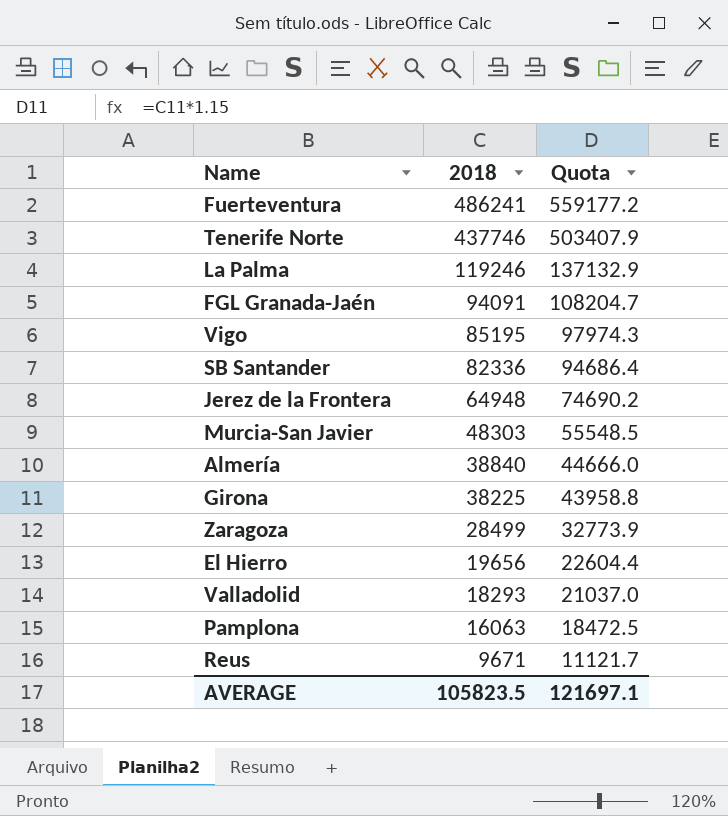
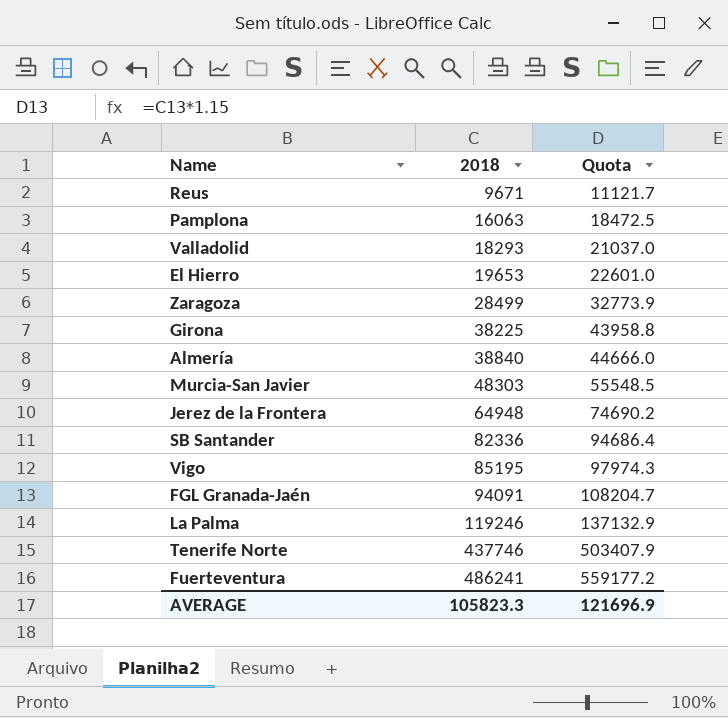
row order: 2018 descending -> 2018 ascending
El Hierro | 2018: 19656 -> 19653
El Hierro | Quota: 22604.4 -> 22601.0
AVERAGE | 2018: 105823.5 -> 105823.3
AVERAGE | Quota: 121697.1 -> 121696.9

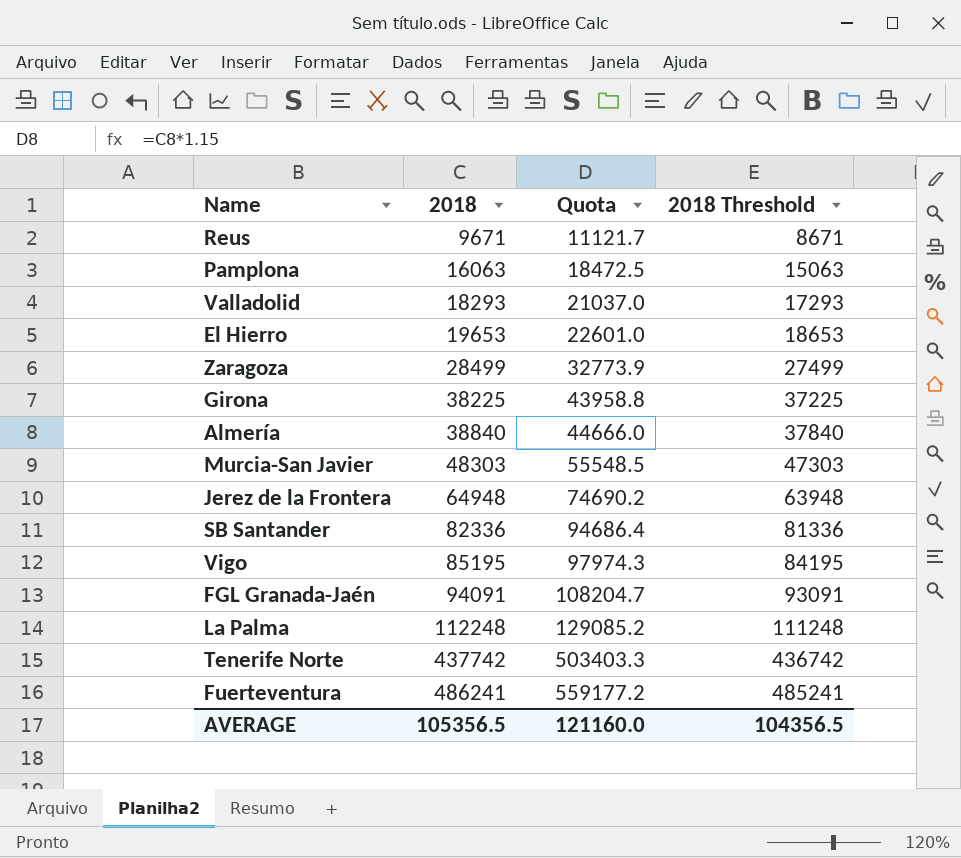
column 2018 Threshold | formula: none -> [2018] - 1000
La Palma | 2018: 119246 -> 112248
La Palma | Quota: 137132.9 -> 129085.2
Tenerife Norte | 2018: 437746 -> 437742
Tenerife Norte | Quota: 503407.9 -> 503403.3
AVERAGE | 2018: 105823.3 -> 105356.5
AVERAGE | Quota: 121696.9 -> 121160.0

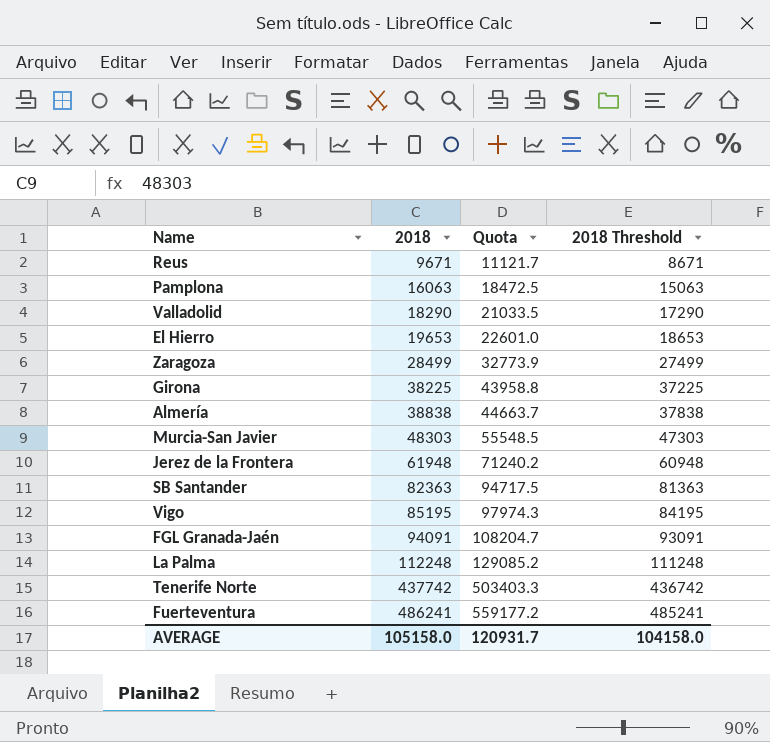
Valladolid | 2018: 18293 -> 18290
Valladolid | Quota: 21037.0 -> 21033.5
Valladolid | 2018 Threshold: 17293 -> 17290
Almería | 2018: 38840 -> 38838
Almería | Quota: 44666.0 -> 44663.7
Almería | 2018 Threshold: 37840 -> 37838
Jerez de la Frontera | 2018: 64948 -> 61948
Jerez de la Frontera | Quota: 74690.2 -> 71240.2
Jerez de la Frontera | 2018 Threshold: 63948 -> 60948
SB Santander | 2018: 82336 -> 82363
SB Santander | Quota: 94686.4 -> 94717.5
SB Santander | 2018 Threshold: 81336 -> 81363
AVERAGE | 2018: 105356.5 -> 105158.0
AVERAGE | Quota: 121160.0 -> 120931.7
AVERAGE | 2018 Threshold: 104356.5 -> 104158.0

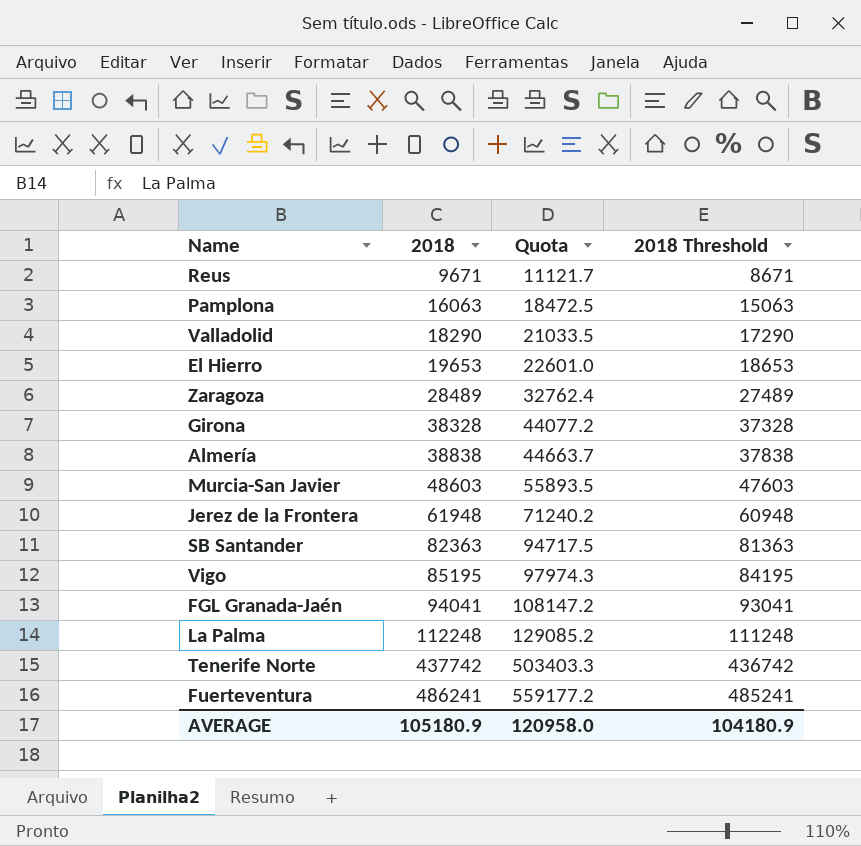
Zaragoza | 2018: 28499 -> 28489
Zaragoza | Quota: 32773.9 -> 32762.4
Zaragoza | 2018 Threshold: 27499 -> 27489
Girona | 2018: 38225 -> 38328
Girona | Quota: 43958.8 -> 44077.2
Girona | 2018 Threshold: 37225 -> 37328
Murcia-San Javier | 2018: 48303 -> 48603
Murcia-San Javier | Quota: 55548.5 -> 55893.5
Murcia-San Javier | 2018 Threshold: 47303 -> 47603
FGL Granada-Jaén | 2018: 94091 -> 94041
FGL Granada-Jaén | Quota: 108204.7 -> 108147.2
FGL Granada-Jaén | 2018 Threshold: 93091 -> 93041
AVERAGE | 2018: 105158.0 -> 105180.9
AVERAGE | Quota: 120931.7 -> 120958.0
AVERAGE | 2018 Threshold: 104158.0 -> 104180.9

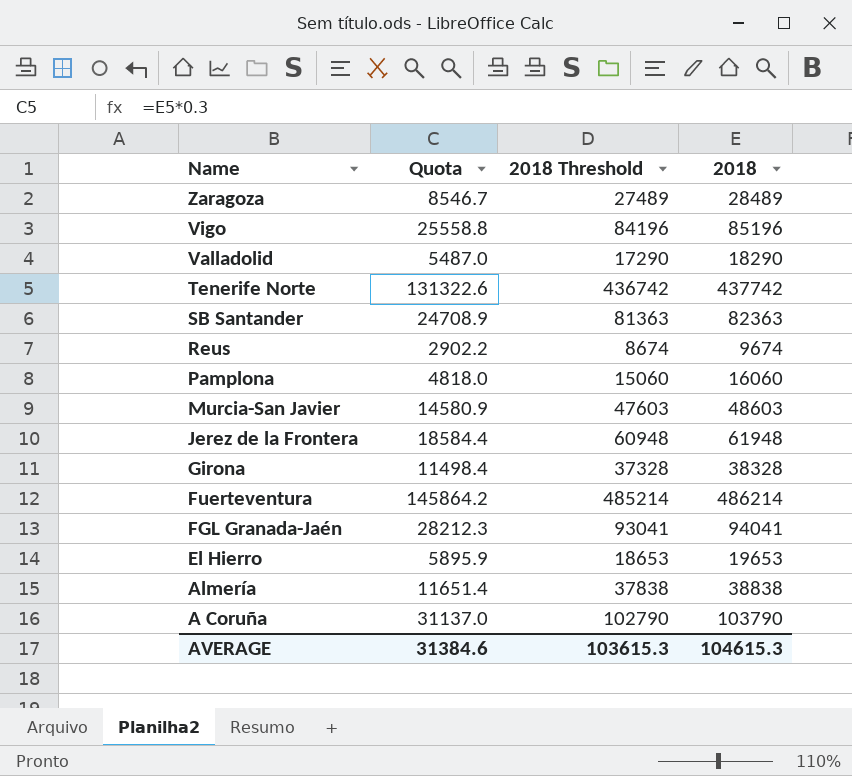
row order: 2018 ascending -> Name descending
column Quota | formula: [2018] * 1.15 -> [2018] * 0.3
column 2018 | position: 2 -> 4
row La Palma: 112248 | 129085.2 | 111248 -> none
Vigo | 2018 Threshold: 84195 -> 84196
Vigo | 2018: 85195 -> 85196
Reus | 2018 Threshold: 8671 -> 8674
Reus | 2018: 9671 -> 9674
Pamplona | 2018 Threshold: 15063 -> 15060
Pamplona | 2018: 16063 -> 16060
Fuerteventura | 2018 Threshold: 485241 -> 485214
Fuerteventura | 2018: 486241 -> 486214
row A Coruña: none -> 31137.0 | 102790 | 103790
AVERAGE | Quota: 120958.0 -> 31384.6
AVERAGE | 2018 Threshold: 104180.9 -> 103615.3
AVERAGE | 2018: 105180.9 -> 104615.3

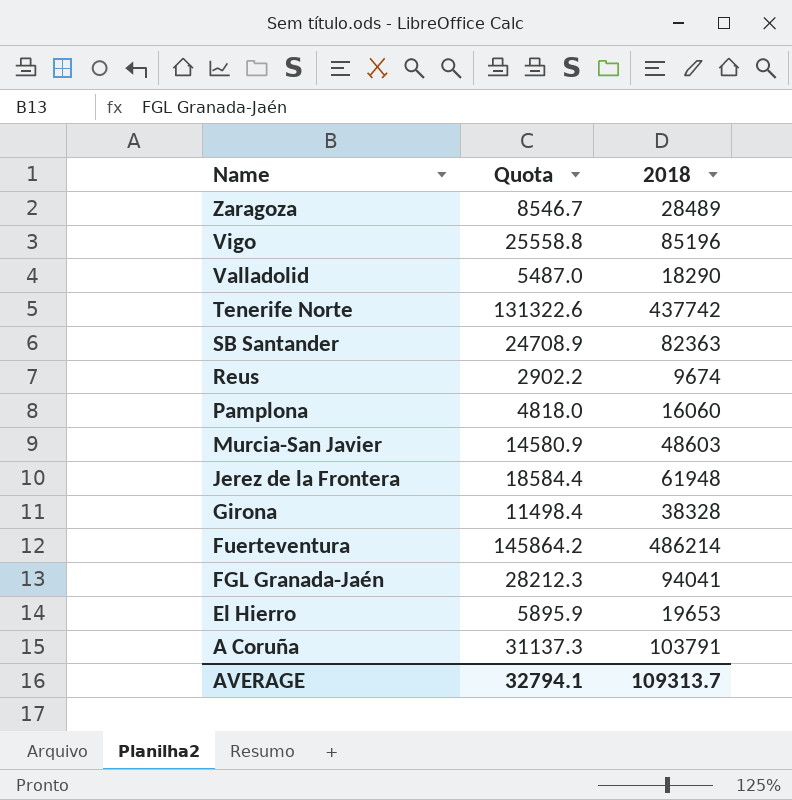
column 2018 Threshold | formula: [2018] - 1000 -> none
row Almería: 11651.4 | 37838 | 38838 -> none
A Coruña | Quota: 31137.0 -> 31137.3
A Coruña | 2018: 103790 -> 103791
AVERAGE | Quota: 31384.6 -> 32794.1
AVERAGE | 2018: 104615.3 -> 109313.7

